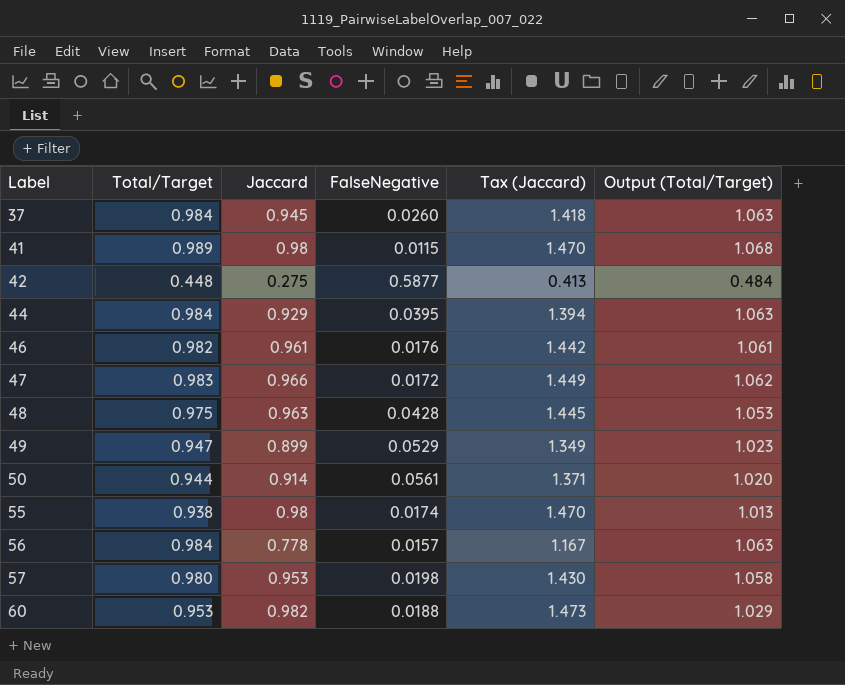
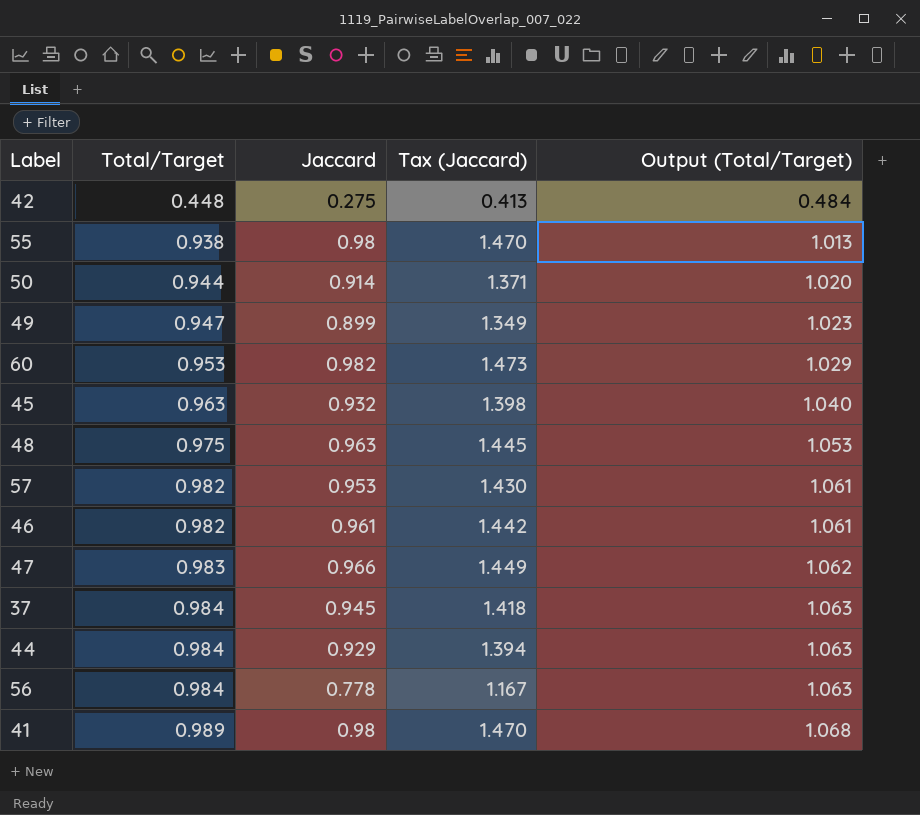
row order: Label ascending -> Total/Target ascending
column FalseNegative | position: 4 -> none
row 45: none -> 0.963 | 0.932 | 1.398 | 1.040
57 | Total/Target: 0.980 -> 0.982
57 | Output (Total/Target): 1.058 -> 1.061

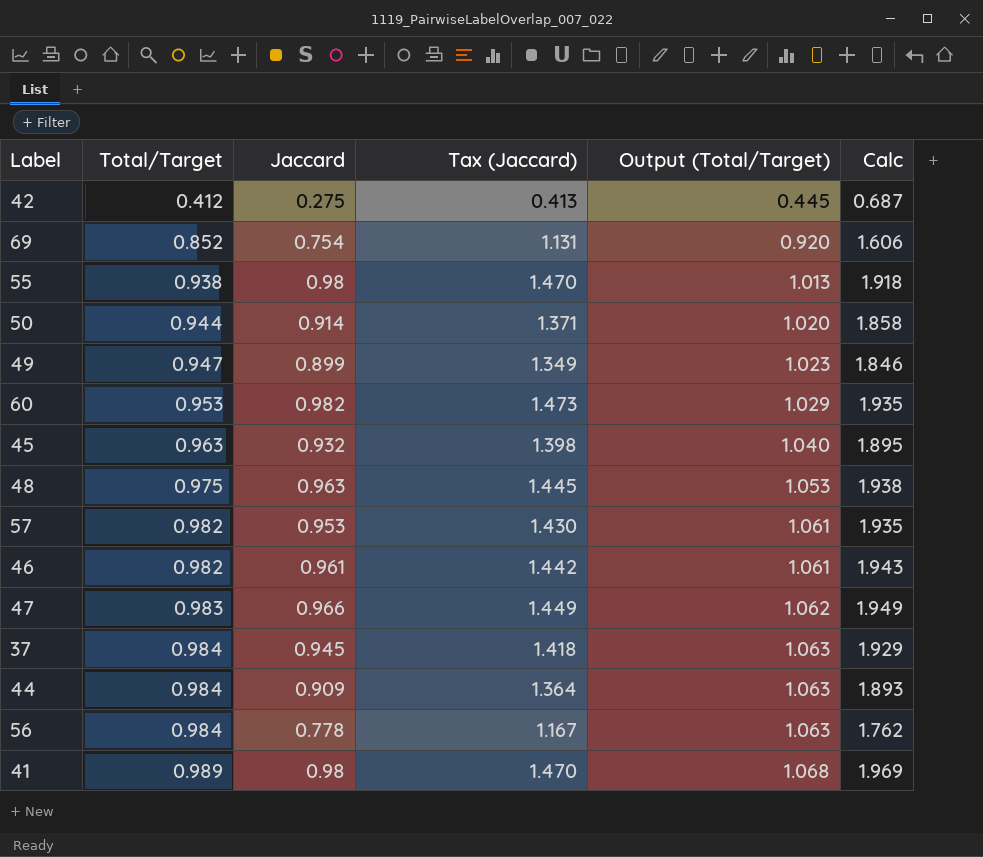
column Calc | formula: none -> [Total/Target] + [Jaccard]
42 | Total/Target: 0.448 -> 0.412
42 | Output (Total/Target): 0.484 -> 0.445
row 69: none -> 0.852 | 0.754 | 1.131 | 0.920 | 1.606
44 | Jaccard: 0.929 -> 0.909
44 | Tax (Jaccard): 1.394 -> 1.364

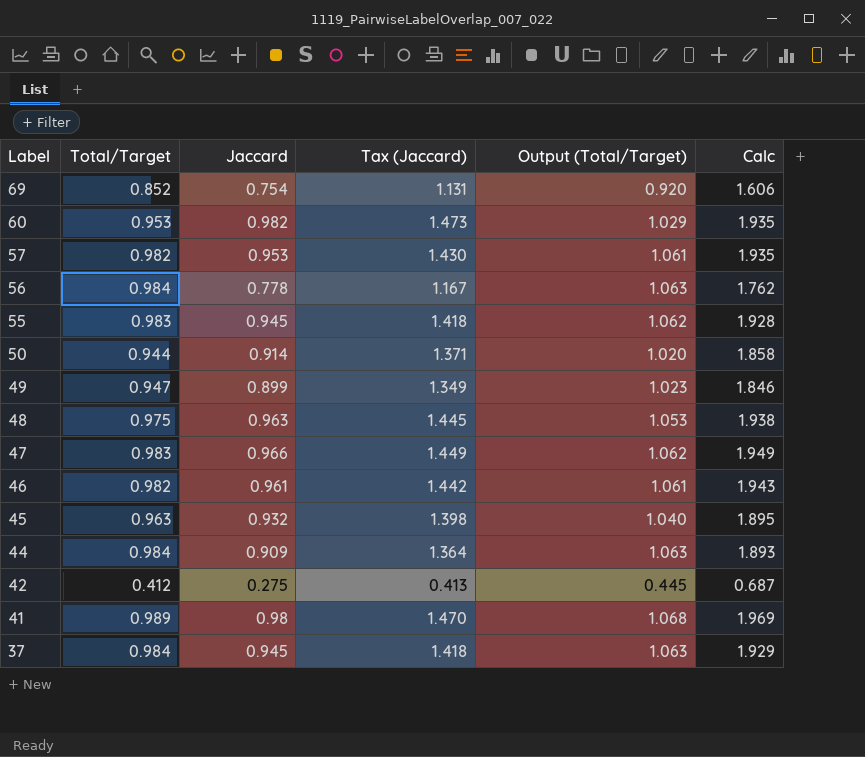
row order: Total/Target ascending -> Label descending
55 | Total/Target: 0.938 -> 0.983
55 | Jaccard: 0.98 -> 0.945
55 | Tax (Jaccard): 1.470 -> 1.418
55 | Output (Total/Target): 1.013 -> 1.062
55 | Calc: 1.918 -> 1.928

